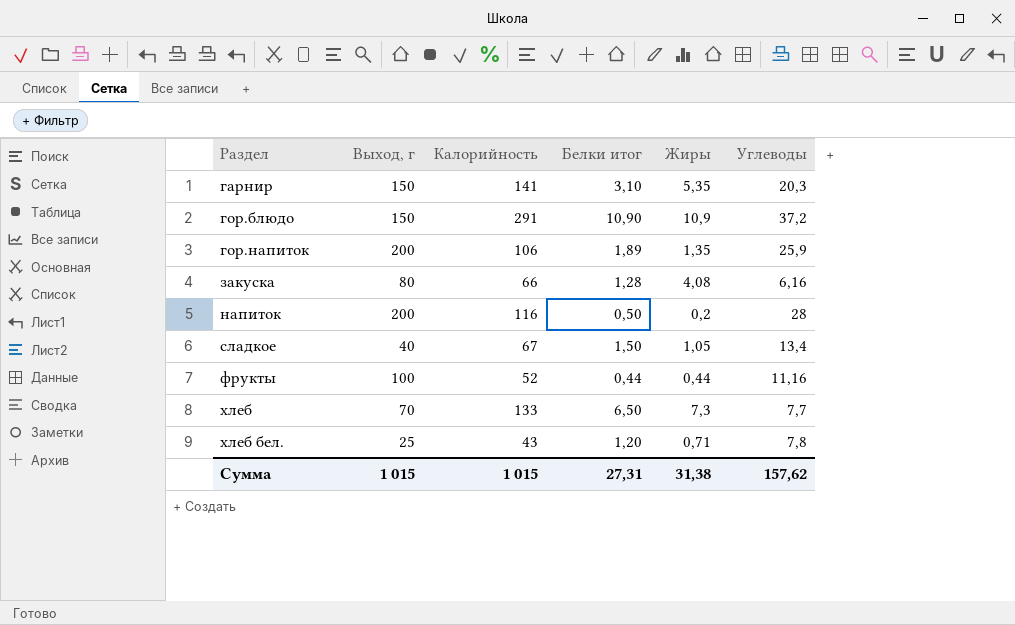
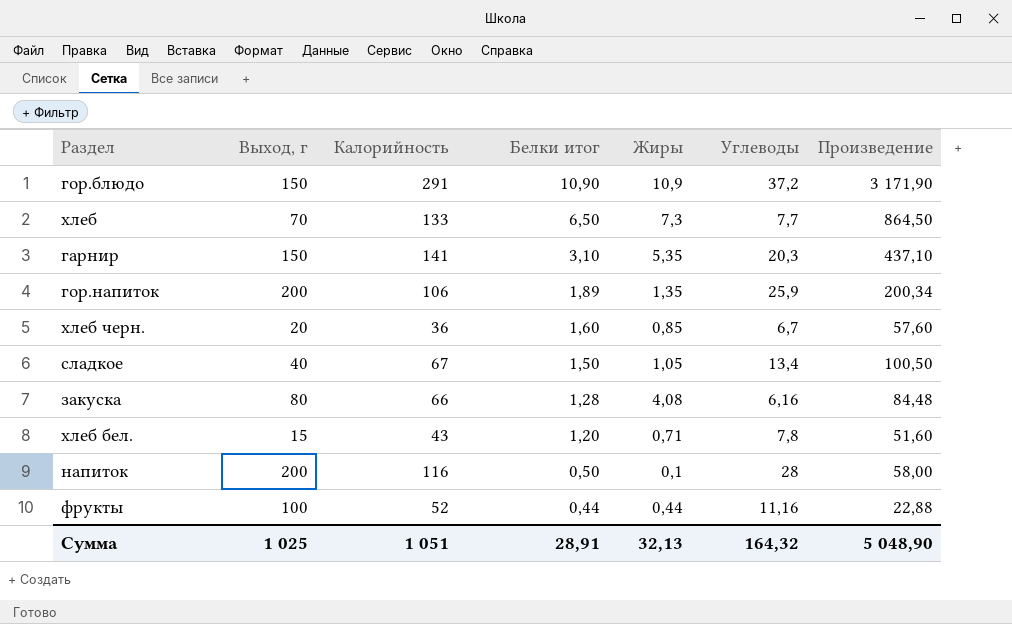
row order: Раздел ascending -> Белки итог descending
column Произведение | formula: none -> [Калорийность] * [Белки итог]
row хлеб черн.: none -> 20 | 36 | 1,60 | 0,85 | 6,7 | 57,60
хлеб бел. | Выход, г: 25 -> 15
напиток | Жиры: 0,2 -> 0,1
Сумма | Выход, г: 1 015 -> 1 025
Сумма | Калорийность: 1 015 -> 1 051
Сумма | Белки итог: 27,31 -> 28,91
Сумма | Жиры: 31,38 -> 32,13
Сумма | Углеводы: 157,62 -> 164,32

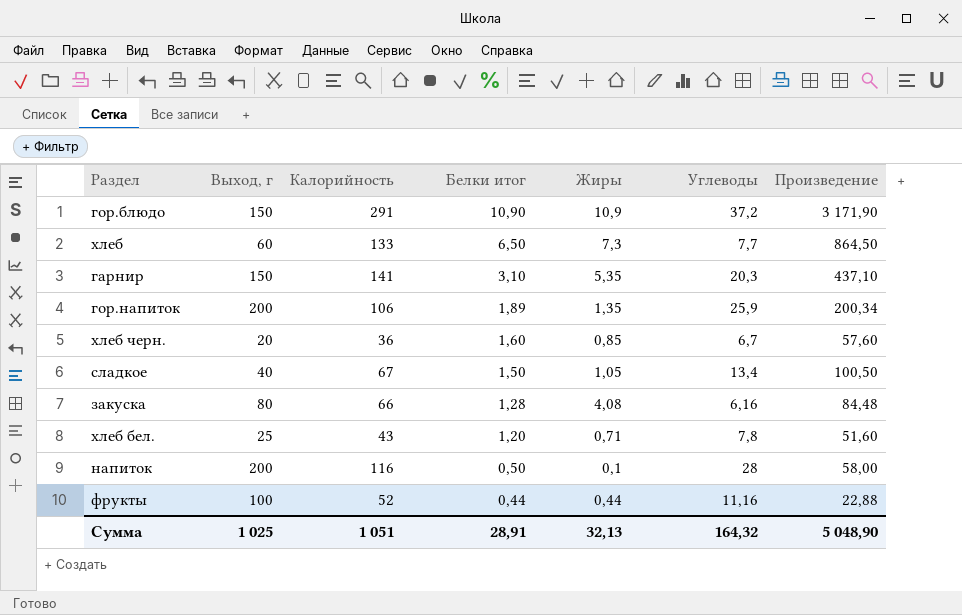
хлеб | Выход, г: 70 -> 60
хлеб бел. | Выход, г: 15 -> 25

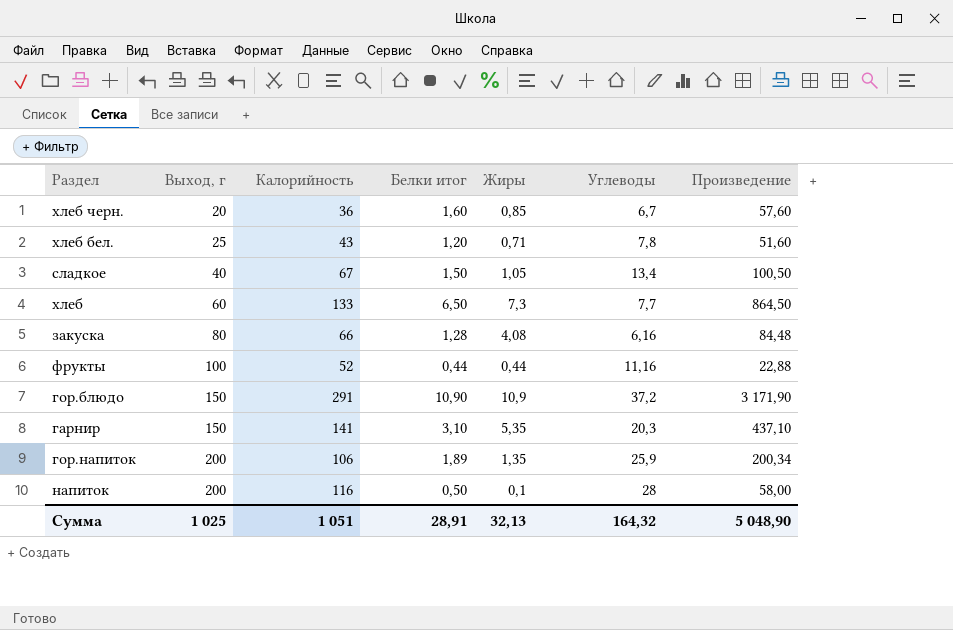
row order: Белки итог descending -> Выход, г ascending

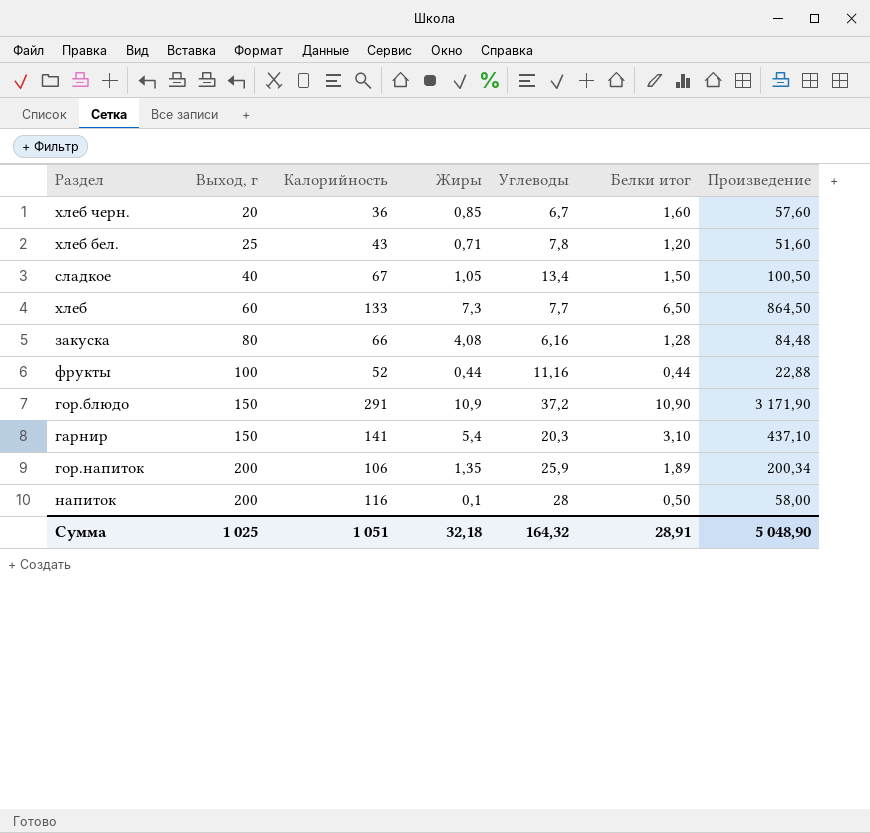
column Белки итог | position: 4 -> 6
гарнир | Жиры: 5,35 -> 5,4
Сумма | Жиры: 32,13 -> 32,18

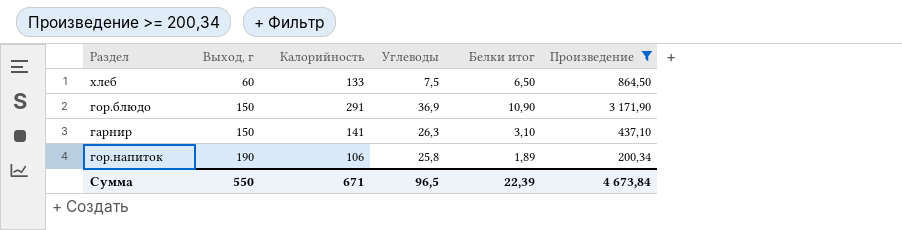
filter: none -> Произведение >= 200,34
column Жиры | position: 4 -> none
хлеб | Углеводы: 7,7 -> 7,5
гор.блюдо | Углеводы: 37,2 -> 36,9
гарнир | Углеводы: 20,3 -> 26,3
гор.напиток | Выход, г: 200 -> 190
гор.напиток | Углеводы: 25,9 -> 25,8
Сумма | Выход, г: 1 025 -> 550
Сумма | Калорийность: 1 051 -> 671
Сумма | Углеводы: 164,32 -> 96,5
Сумма | Белки итог: 28,91 -> 22,39
Сумма | Произведение: 5 048,90 -> 4 673,84

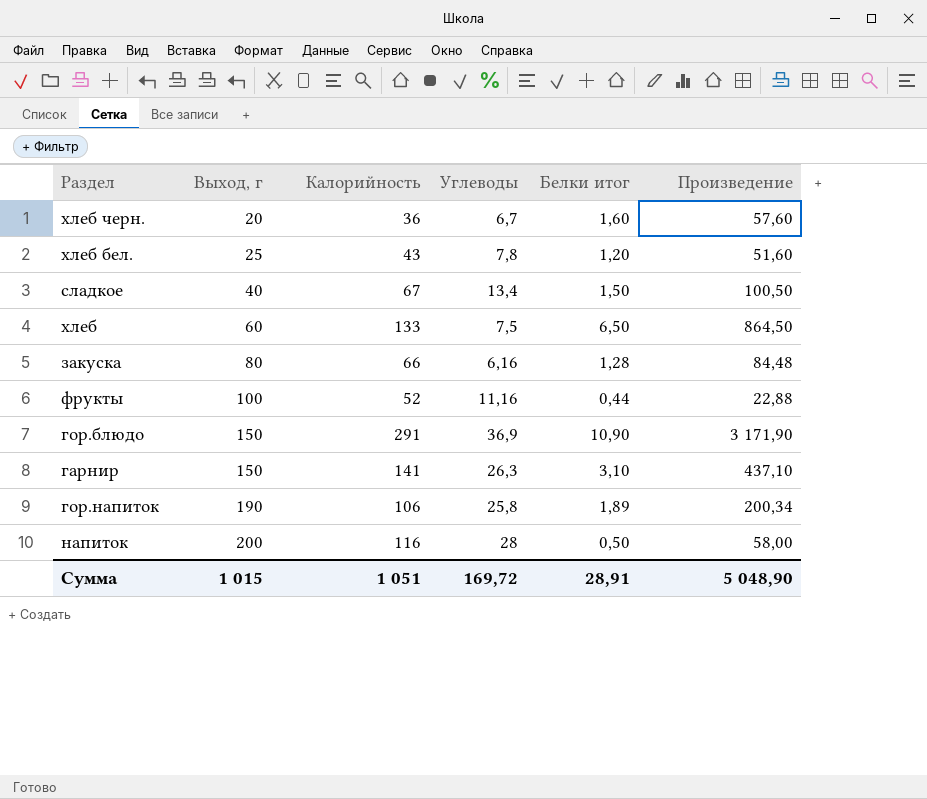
filter: Произведение >= 200,34 -> none
Сумма | Выход, г: 550 -> 1 015
Сумма | Калорийность: 671 -> 1 051
Сумма | Углеводы: 96,5 -> 169,72
Сумма | Белки итог: 22,39 -> 28,91
Сумма | Произведение: 4 673,84 -> 5 048,90

